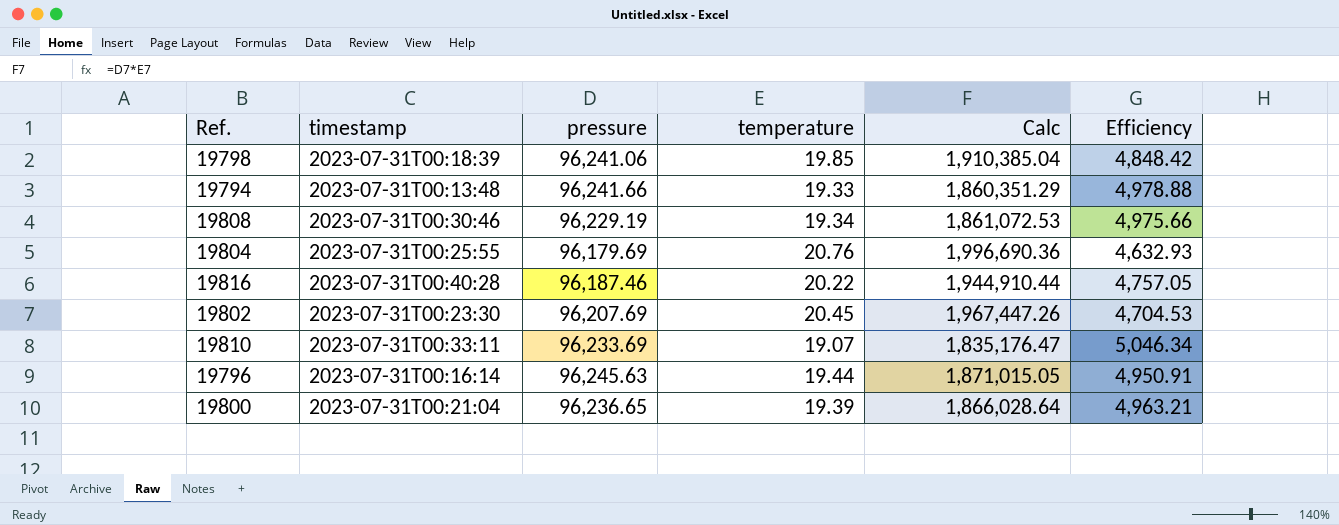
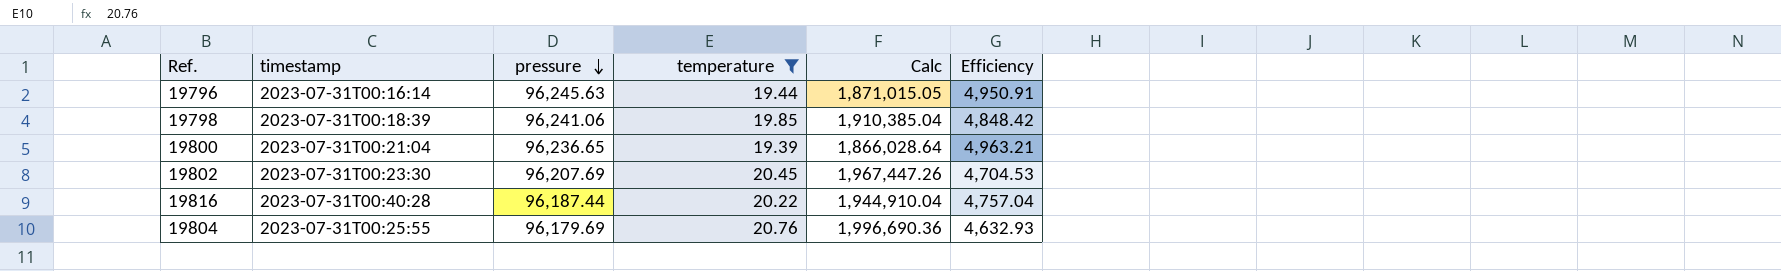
filter: none -> temperature >= 19.39
row order: none -> pressure descending
19816 | pressure: 96,187.46 -> 96,187.44
19816 | Calc: 1,944,910.44 -> 1,944,910.04
19816 | Efficiency: 4,757.05 -> 4,757.04

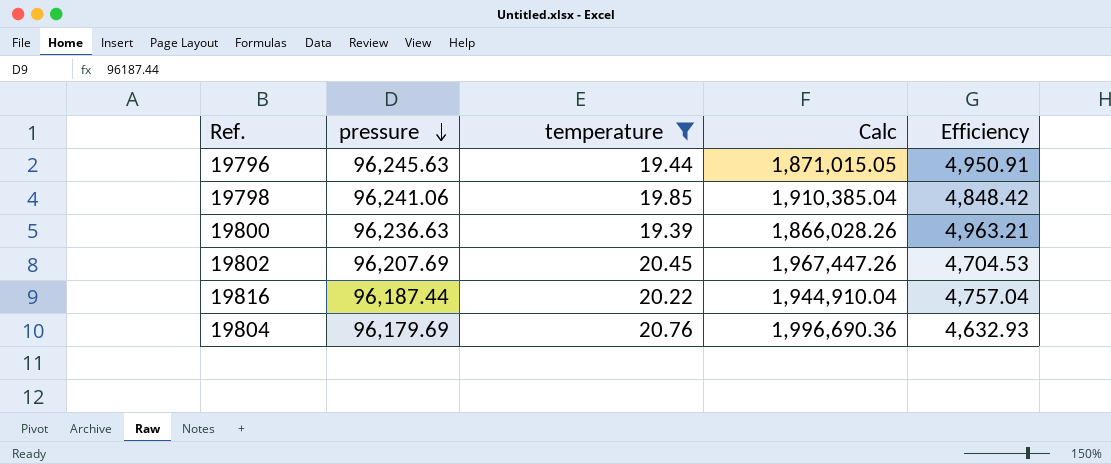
column timestamp | position: 2 -> none
19800 | pressure: 96,236.65 -> 96,236.63
19800 | Calc: 1,866,028.64 -> 1,866,028.26

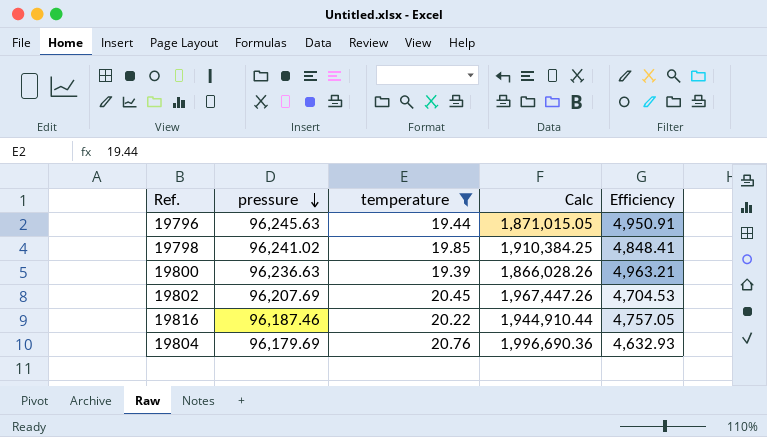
19798 | pressure: 96,241.06 -> 96,241.02
19798 | Calc: 1,910,385.04 -> 1,910,384.25
19798 | Efficiency: 4,848.42 -> 4,848.41
19816 | pressure: 96,187.44 -> 96,187.46
19816 | Calc: 1,944,910.04 -> 1,944,910.44
19816 | Efficiency: 4,757.04 -> 4,757.05

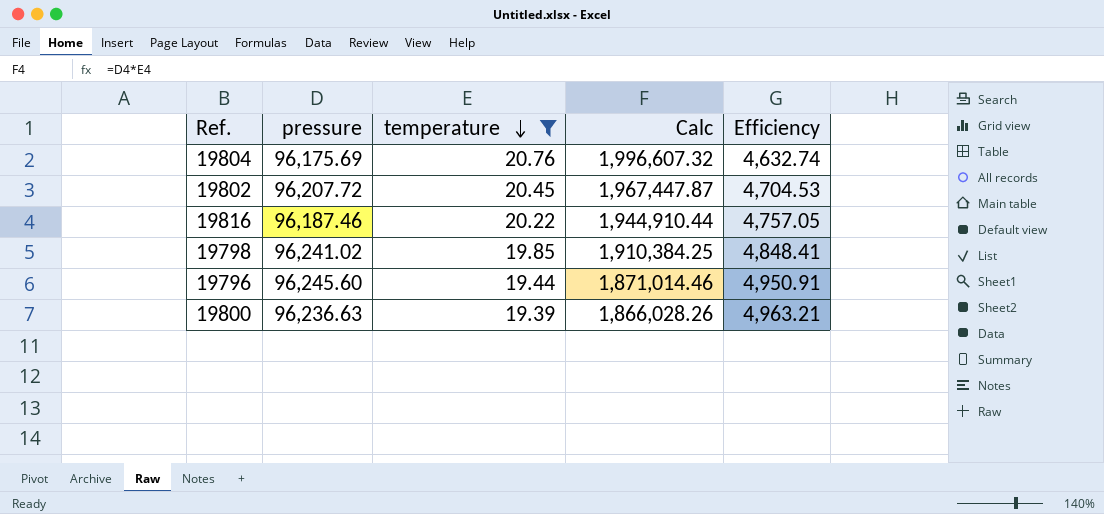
row order: pressure descending -> temperature descending
19804 | pressure: 96,179.69 -> 96,175.69
19804 | Calc: 1,996,690.36 -> 1,996,607.32
19804 | Efficiency: 4,632.93 -> 4,632.74
19802 | pressure: 96,207.69 -> 96,207.72
19802 | Calc: 1,967,447.26 -> 1,967,447.87
19796 | pressure: 96,245.63 -> 96,245.60
19796 | Calc: 1,871,015.05 -> 1,871,014.46

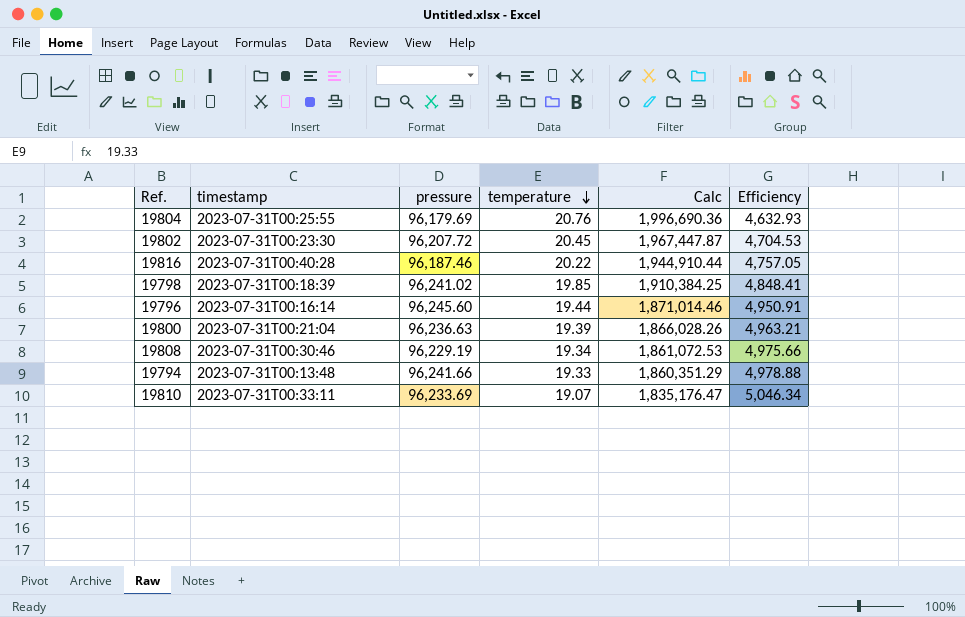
filter: temperature >= 19.39 -> none
column timestamp | position: none -> 2
19804 | pressure: 96,175.69 -> 96,179.69
19804 | Calc: 1,996,607.32 -> 1,996,690.36
19804 | Efficiency: 4,632.74 -> 4,632.93

